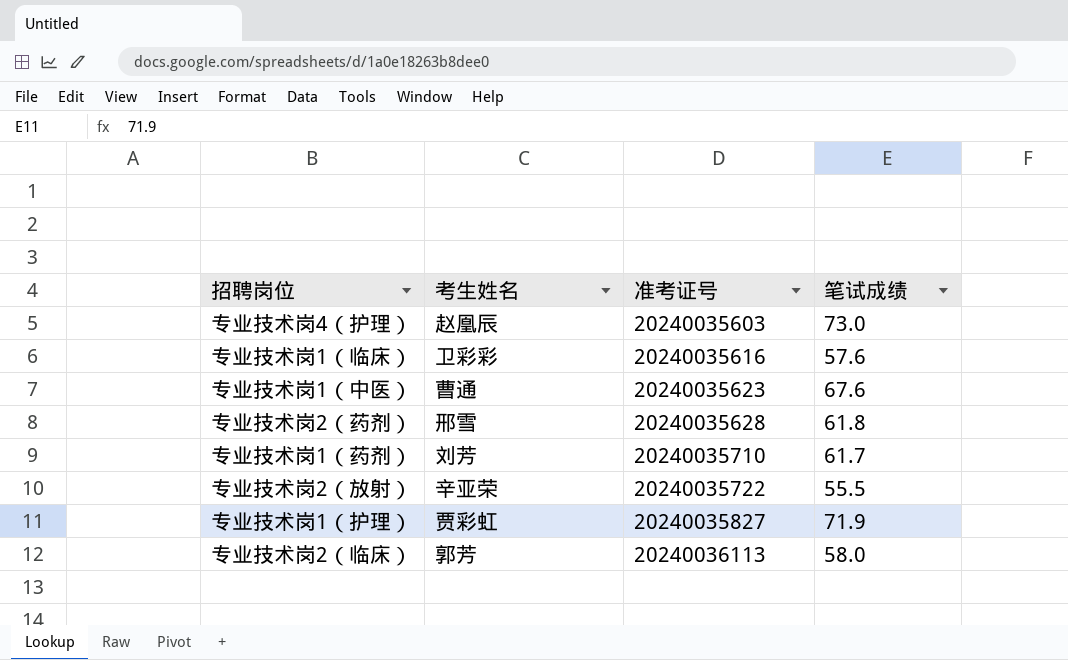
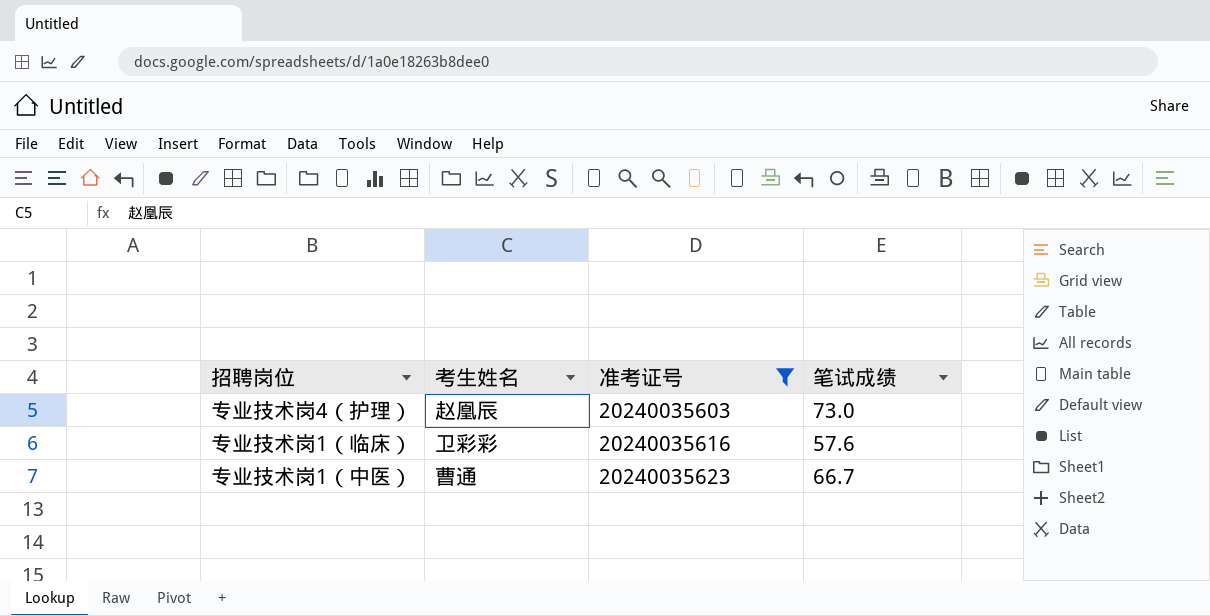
filter: none -> 准考证号 <= 20240035623
专业技术岗1（中医） | 笔试成绩: 67.6 -> 66.7

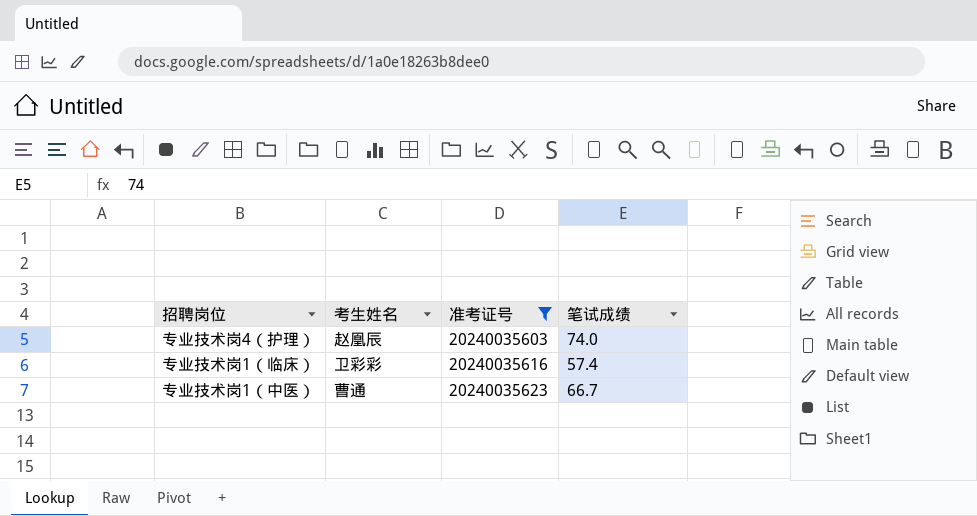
专业技术岗4（护理） | 笔试成绩: 73.0 -> 74.0
专业技术岗1（临床） | 笔试成绩: 57.6 -> 57.4

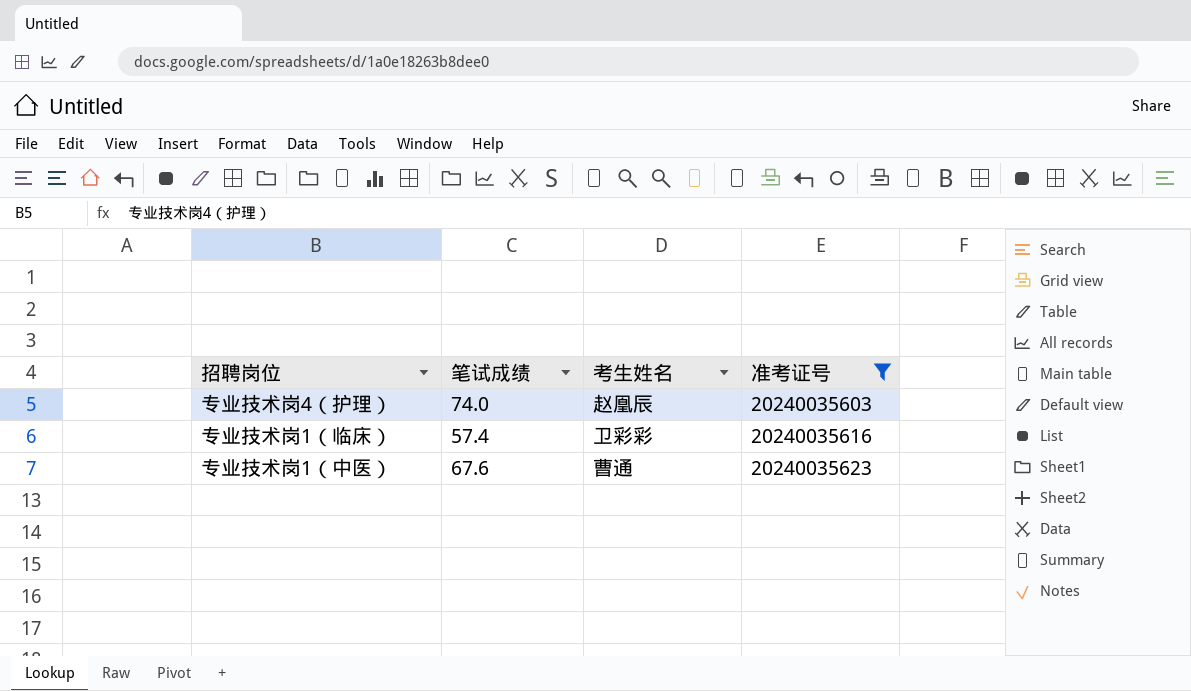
column 笔试成绩 | position: 4 -> 2
专业技术岗1（中医） | 笔试成绩: 66.7 -> 67.6

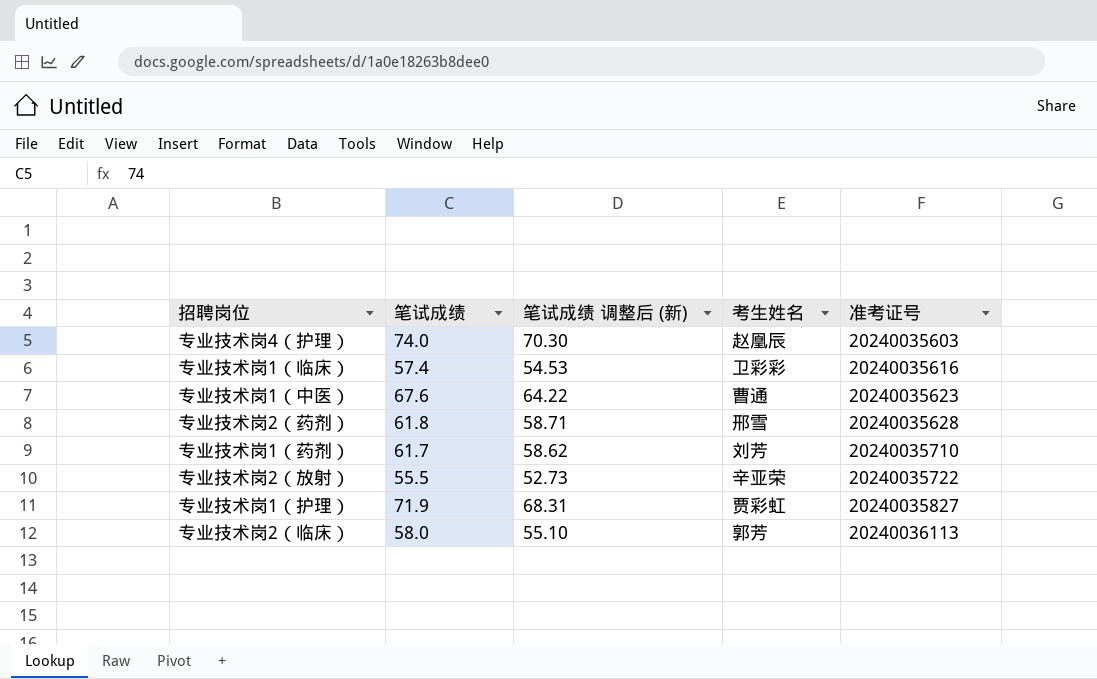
filter: 准考证号 <= 20240035623 -> none
column 笔试成绩 调整后 (新) | formula: none -> [笔试成绩] * 0.95

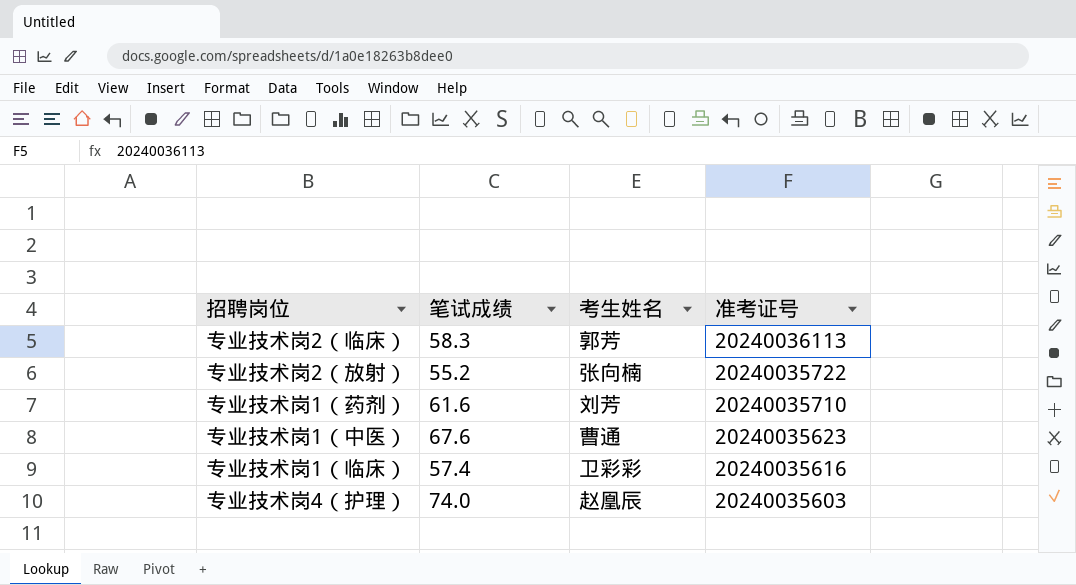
row order: 准考证号 ascending -> 准考证号 descending
column 笔试成绩 调整后 (新) | formula: [笔试成绩] * 0.95 -> none
row 专业技术岗2（药剂）: 61.8 | 58.71 | 邢雪 | 20240035628 -> none
row 专业技术岗1（护理）: 71.9 | 68.31 | 贾彩虹 | 20240035827 -> none
专业技术岗2（临床） | 笔试成绩: 58.0 -> 58.3
专业技术岗2（放射） | 笔试成绩: 55.5 -> 55.2
专业技术岗2（放射） | 考生姓名: 辛亚荣 -> 张向楠
专业技术岗1（药剂） | 笔试成绩: 61.7 -> 61.6

